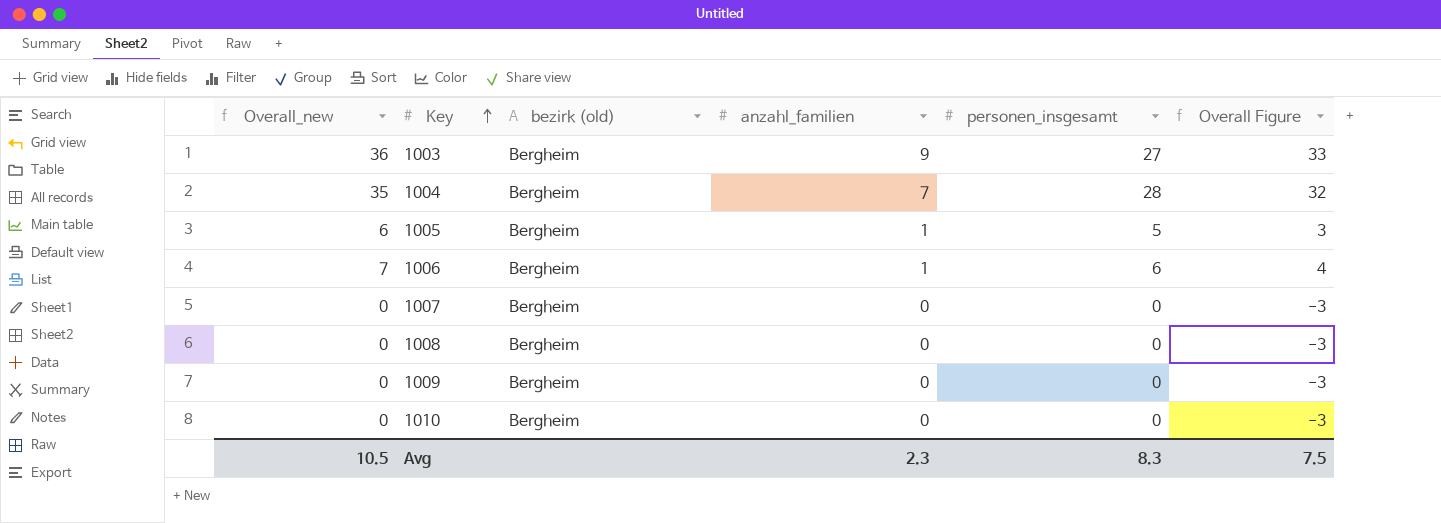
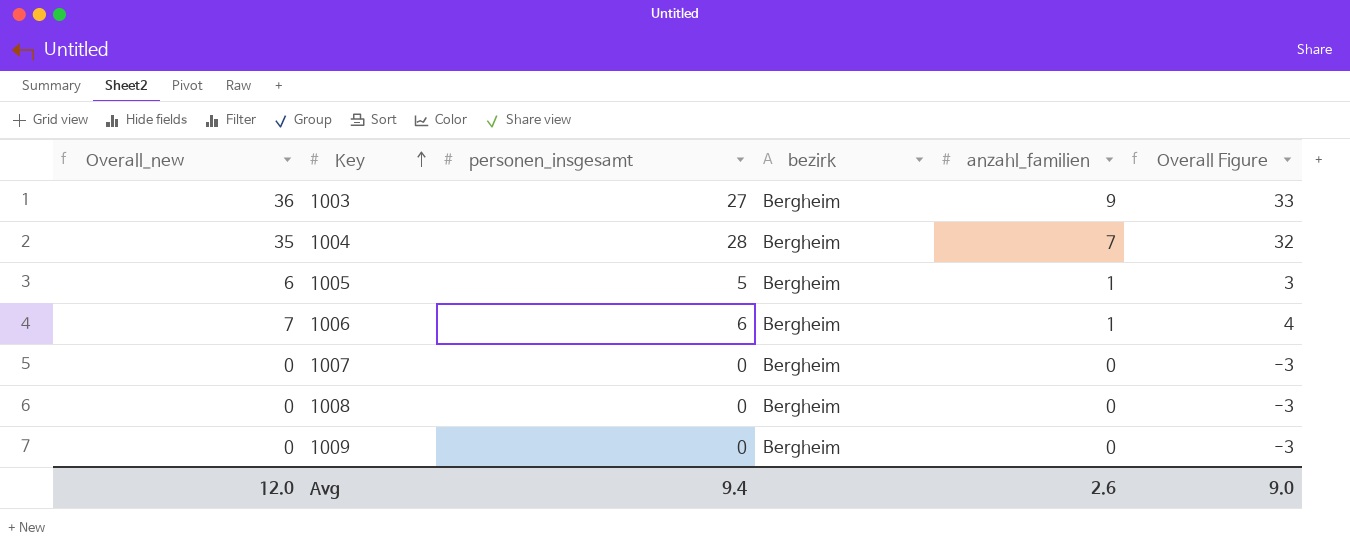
column personen_insgesamt | position: 5 -> 3
column name: bezirk (old) -> bezirk
row 1010: 0 | Bergheim | 0 | 0 | -3 -> none
Avg | Overall_new: 10.5 -> 12.0
Avg | personen_insgesamt: 8.3 -> 9.4
Avg | anzahl_familien: 2.3 -> 2.6
Avg | Overall Figure: 7.5 -> 9.0

